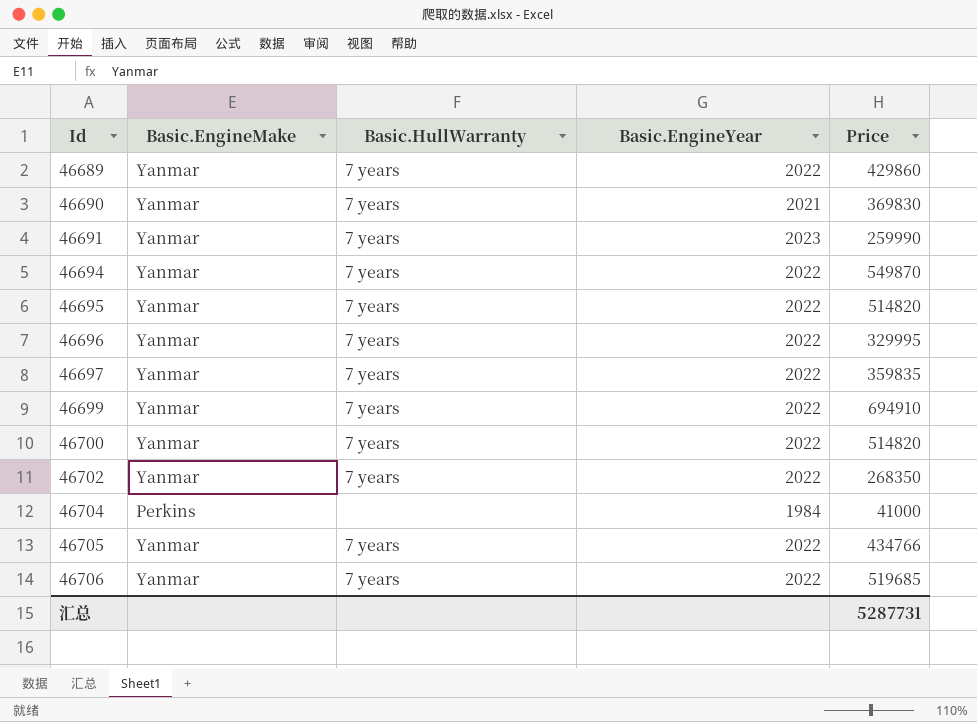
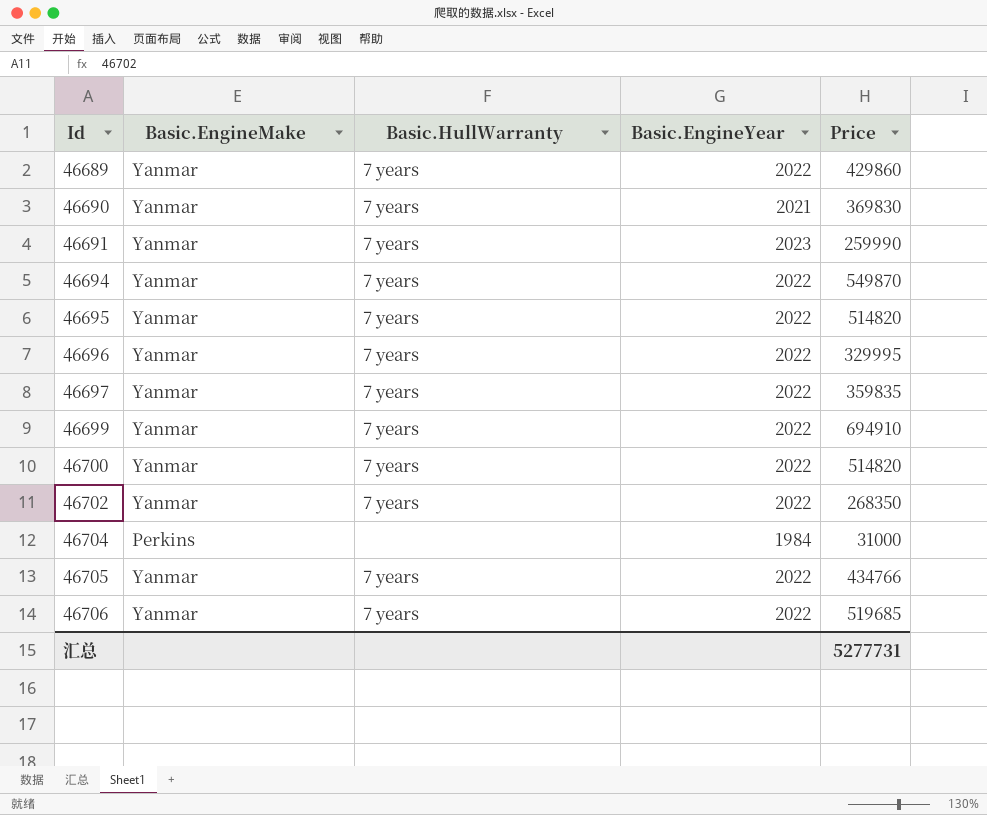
46704 | Price: 41000 -> 31000
汇总 | Price: 5287731 -> 5277731

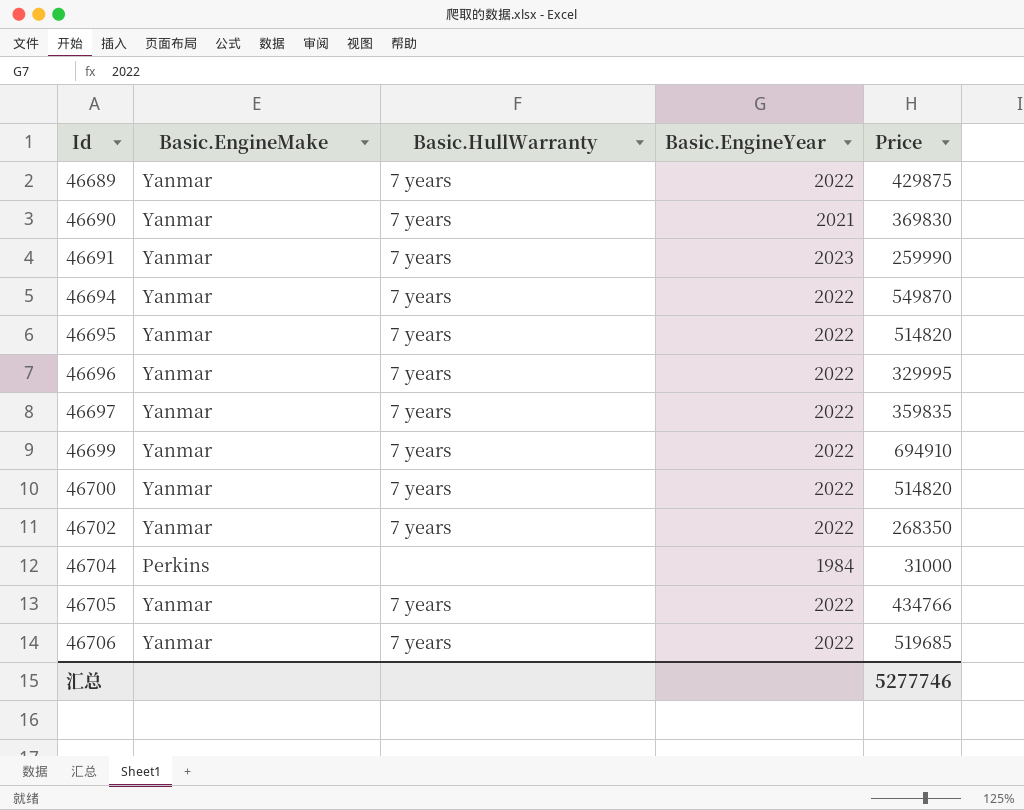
46689 | Price: 429860 -> 429875
汇总 | Price: 5277731 -> 5277746

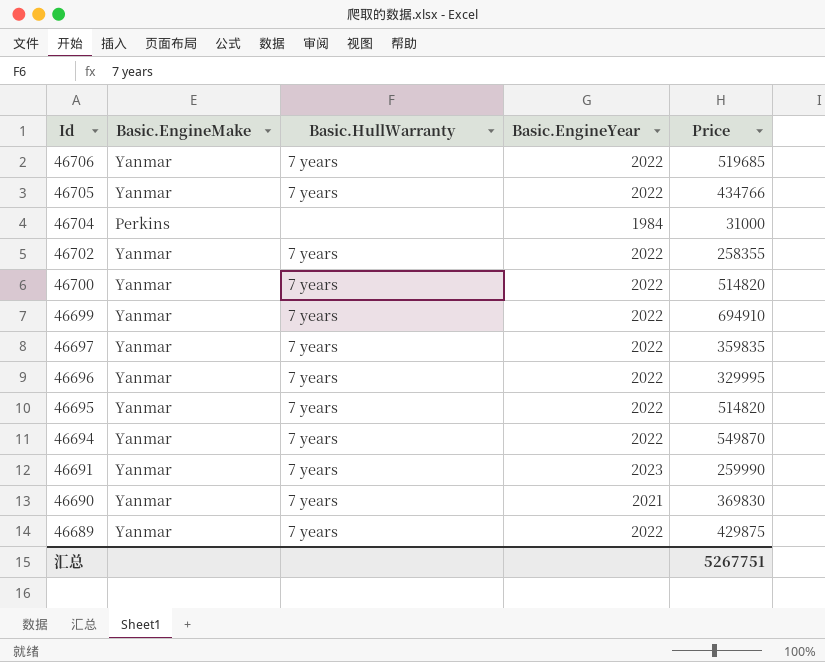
row order: Id ascending -> Id descending
46702 | Price: 268350 -> 258355
汇总 | Price: 5277746 -> 5267751

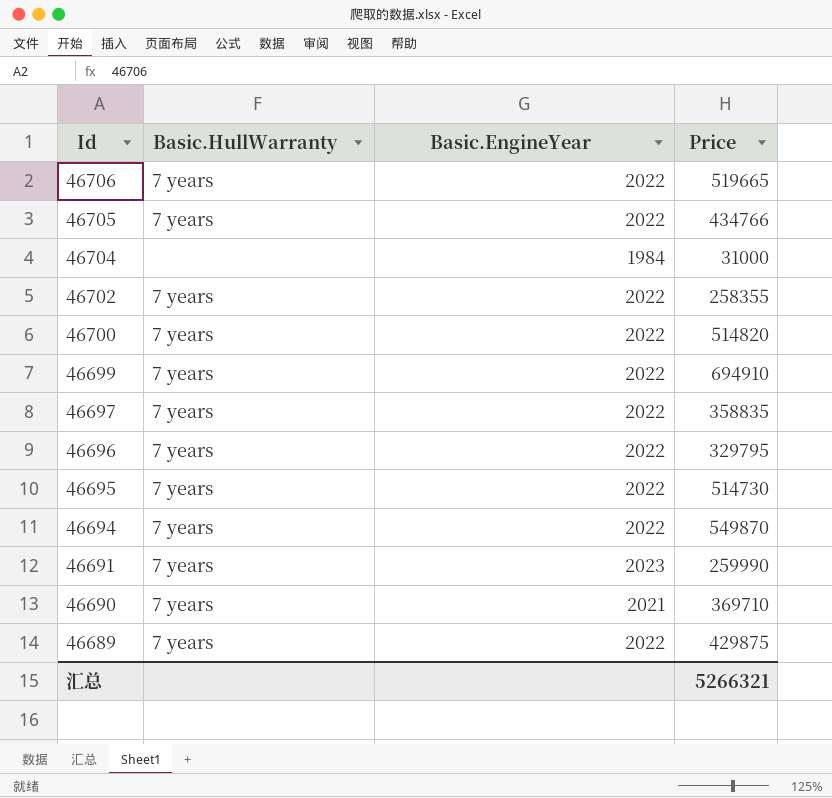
column Basic.EngineMake | position: 2 -> none
46706 | Price: 519685 -> 519665
46697 | Price: 359835 -> 358835
46696 | Price: 329995 -> 329795
46695 | Price: 514820 -> 514730
46690 | Price: 369830 -> 369710
汇总 | Price: 5267751 -> 5266321

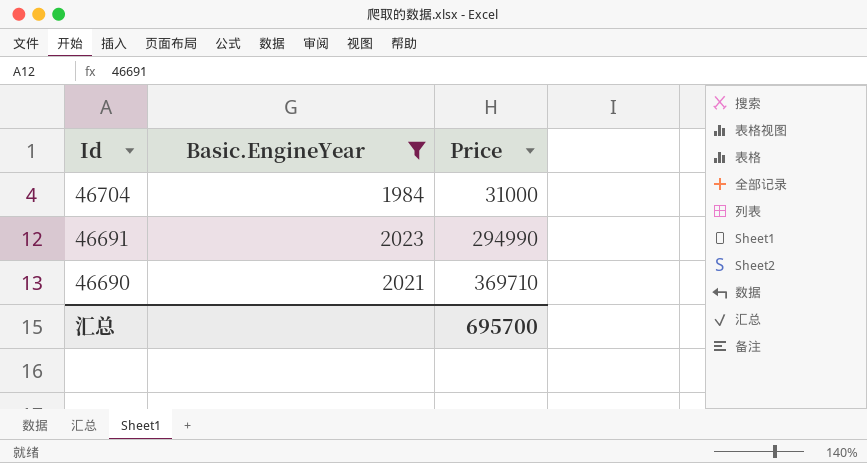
filter: none -> Basic.EngineYear != 2022
column Basic.HullWarranty | position: 2 -> none
46691 | Price: 259990 -> 294990
汇总 | Price: 5266321 -> 695700

